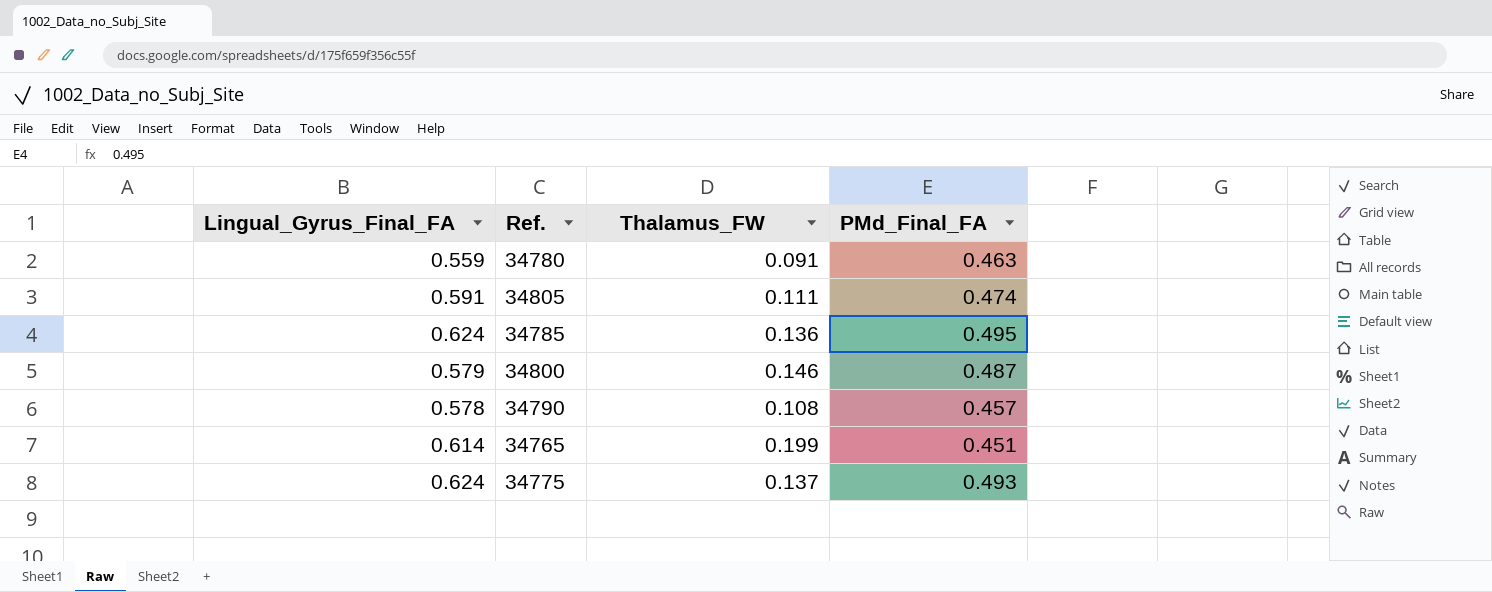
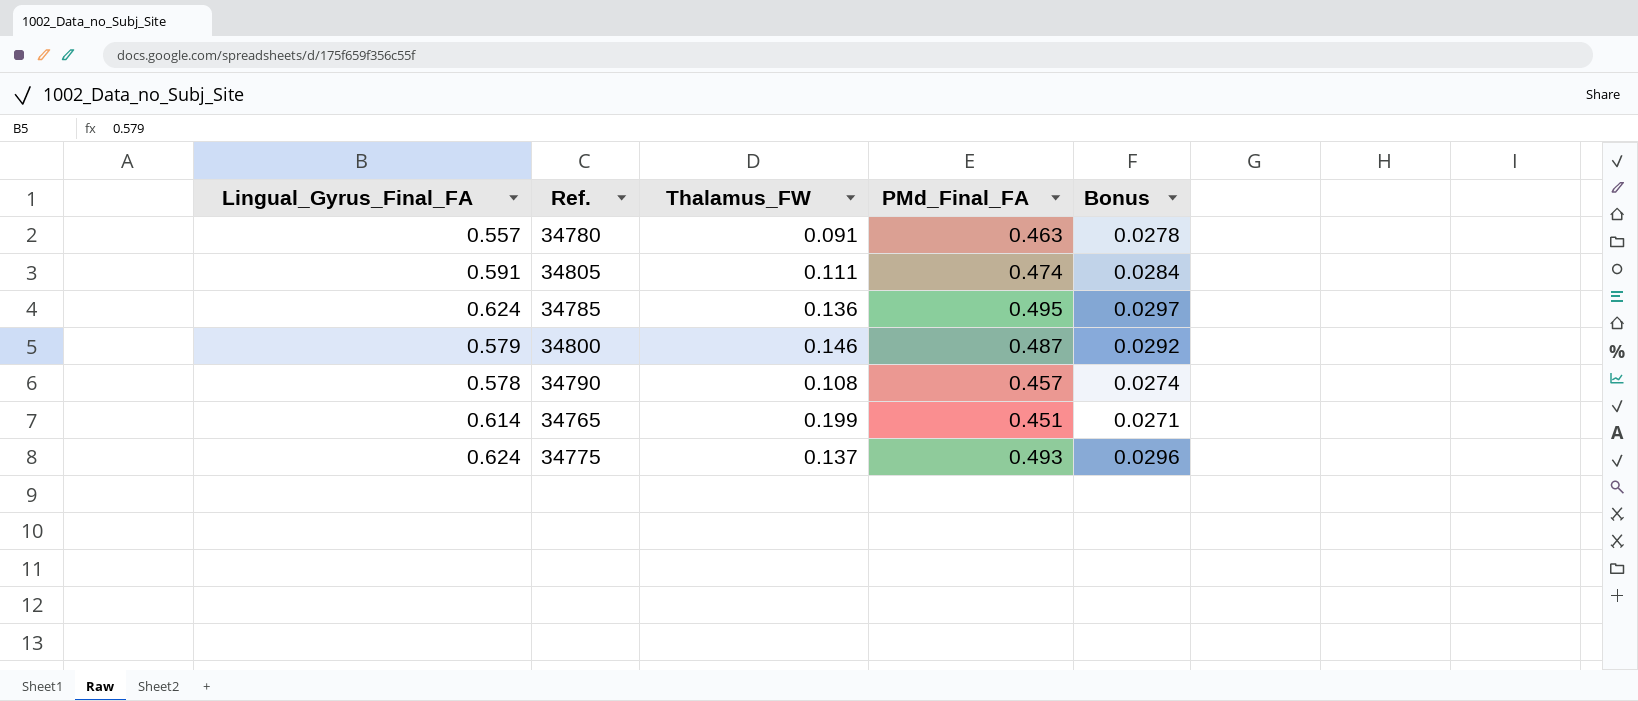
column Bonus | formula: none -> [PMd_Final_FA] * 0.06
34780 | Lingual_Gyrus_Final_FA: 0.559 -> 0.557

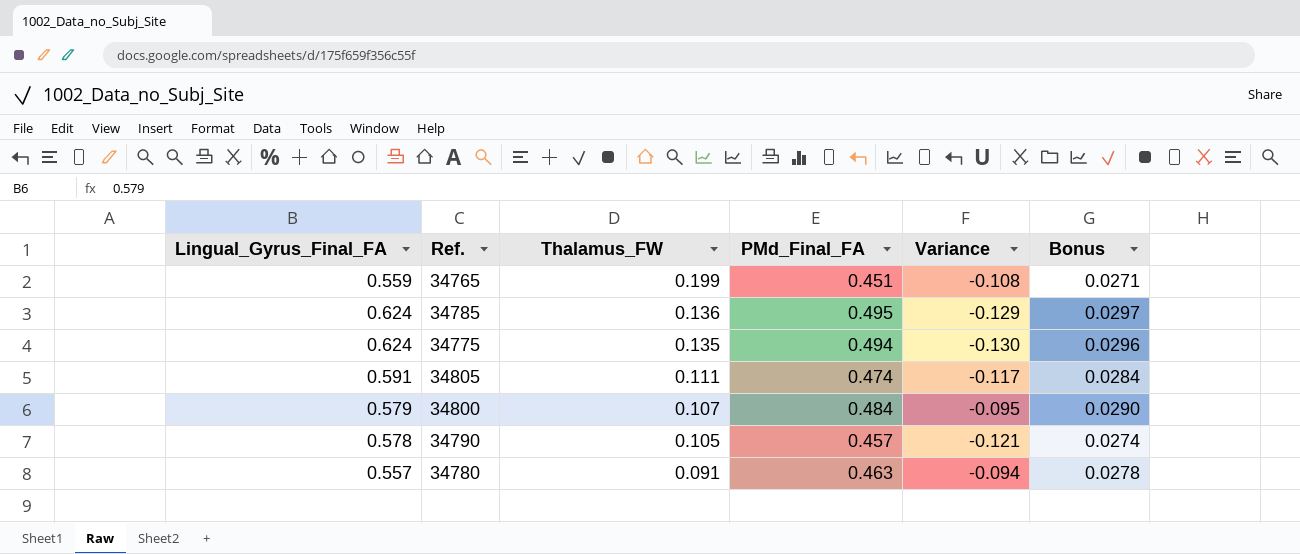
row order: none -> Thalamus_FW descending
column Variance | formula: none -> [PMd_Final_FA] - [Lingual_Gyrus_Final_FA]
34765 | Lingual_Gyrus_Final_FA: 0.614 -> 0.559
34775 | Thalamus_FW: 0.137 -> 0.135
34775 | PMd_Final_FA: 0.493 -> 0.494
34800 | Thalamus_FW: 0.146 -> 0.107
34800 | PMd_Final_FA: 0.487 -> 0.484
34800 | Bonus: 0.0292 -> 0.0290
34790 | Thalamus_FW: 0.108 -> 0.105

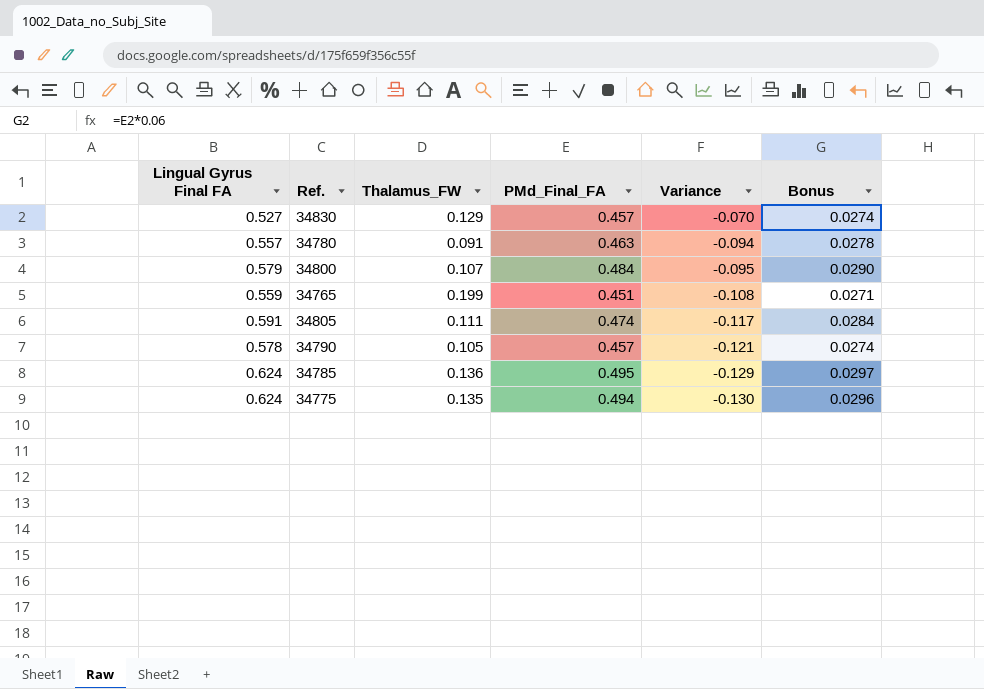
row order: Thalamus_FW descending -> Variance descending
column name: Lingual_Gyrus_Final_FA -> Lingual Gyrus Final FA
row 34830: none -> 0.527 | 0.129 | 0.457 | -0.070 | 0.0274

